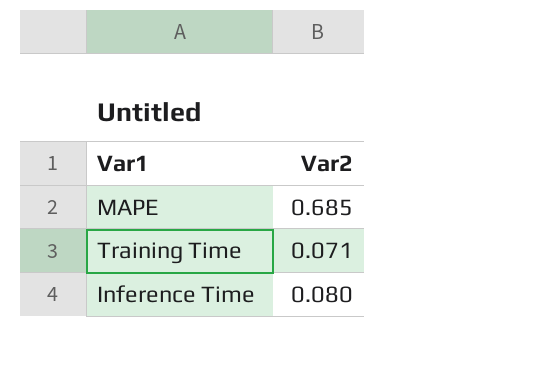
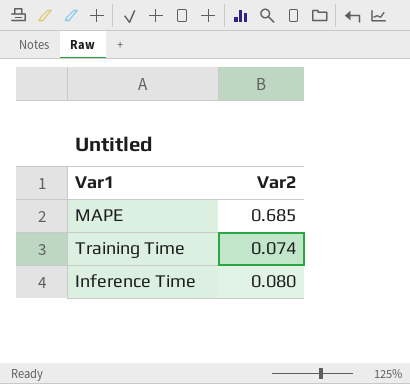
Training Time | Var2: 0.071 -> 0.074

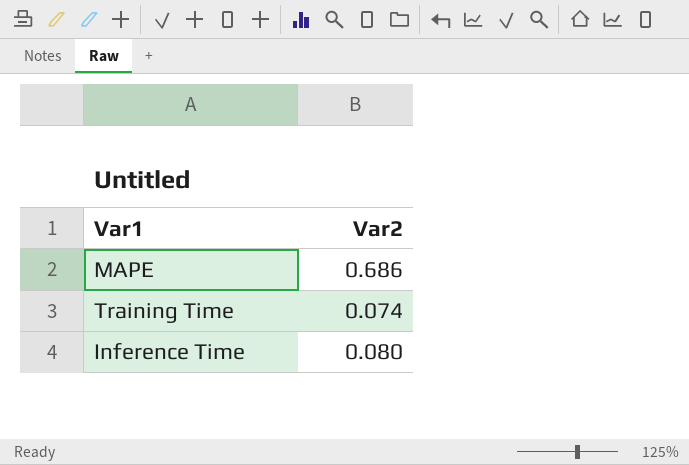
MAPE | Var2: 0.685 -> 0.686

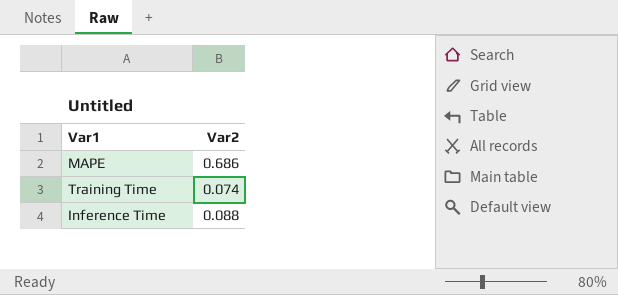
Inference Time | Var2: 0.080 -> 0.088

